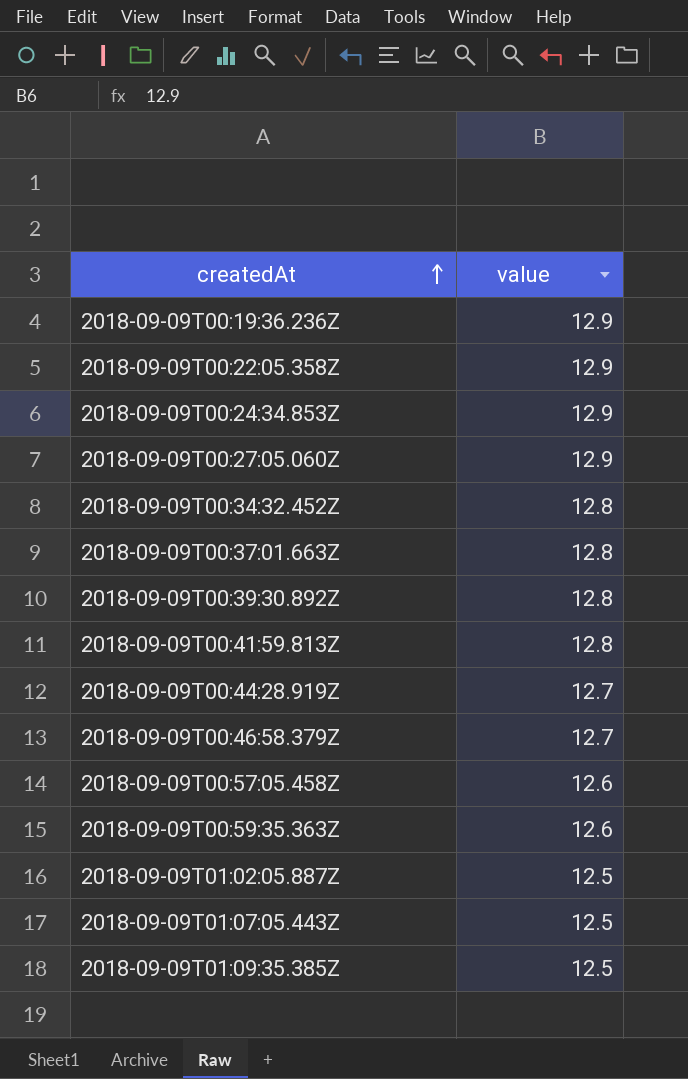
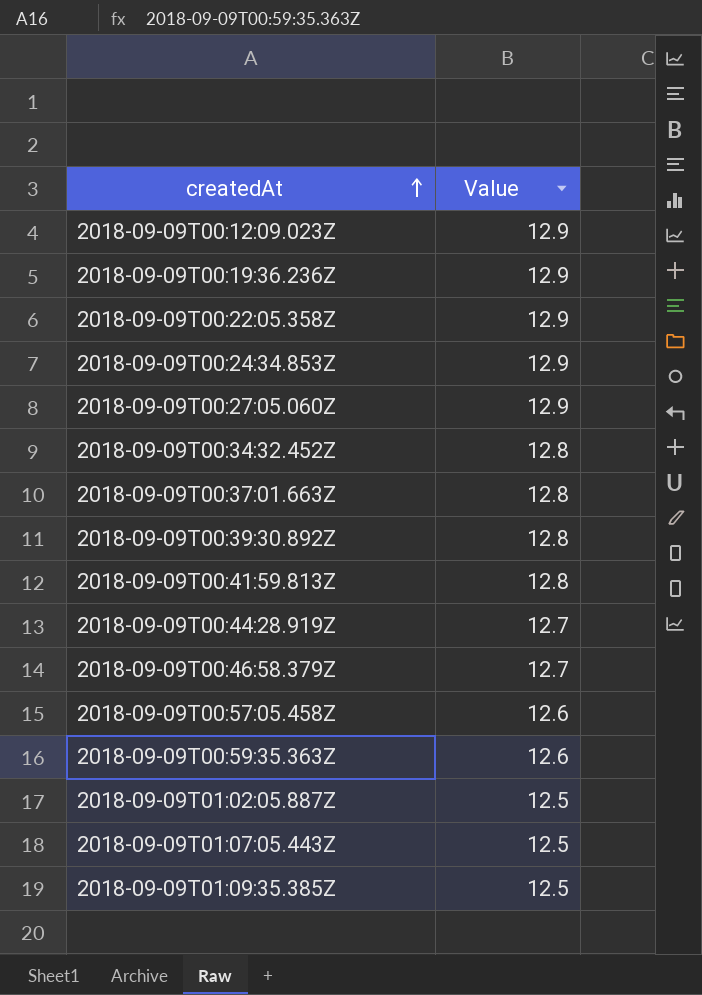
column name: value -> Value
row 2018-09-09T00:12:09.023Z: none -> 12.9

